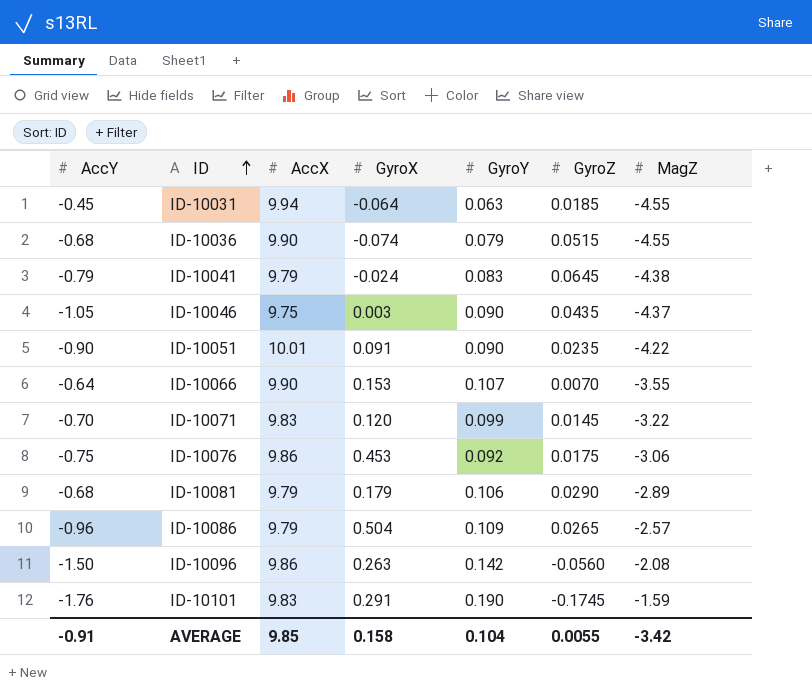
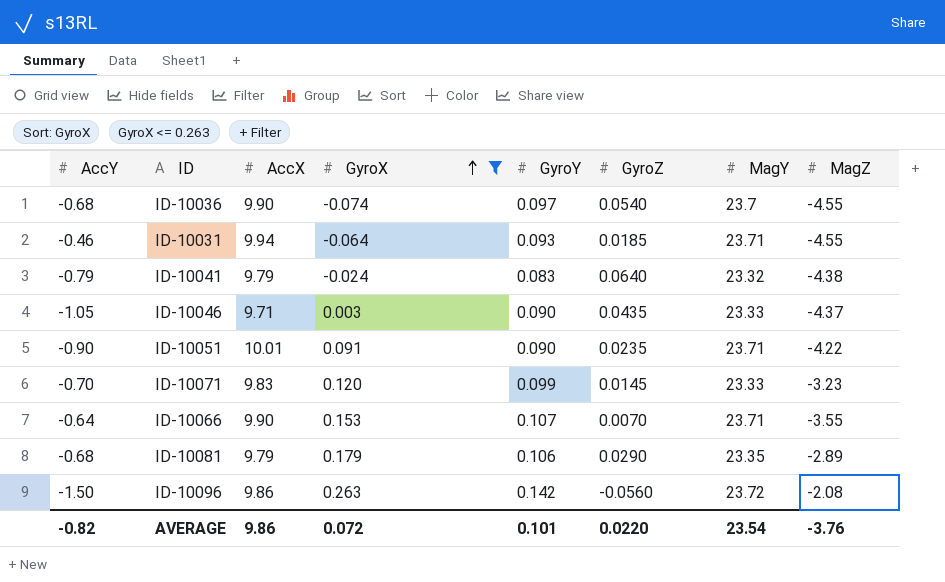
filter: none -> GyroX <= 0.263
row order: ID ascending -> GyroX ascending
column MagY | position: none -> 7
ID-10036 | GyroY: 0.079 -> 0.097
ID-10036 | GyroZ: 0.0515 -> 0.0540
ID-10031 | AccY: -0.45 -> -0.46
ID-10031 | GyroY: 0.063 -> 0.093
ID-10041 | GyroZ: 0.0645 -> 0.0640
ID-10046 | AccX: 9.75 -> 9.71
ID-10071 | MagZ: -3.22 -> -3.23
AVERAGE | AccY: -0.91 -> -0.82
AVERAGE | AccX: 9.85 -> 9.86
AVERAGE | GyroX: 0.158 -> 0.072
AVERAGE | GyroY: 0.104 -> 0.101
AVERAGE | GyroZ: 0.0055 -> 0.0220
AVERAGE | MagZ: -3.42 -> -3.76

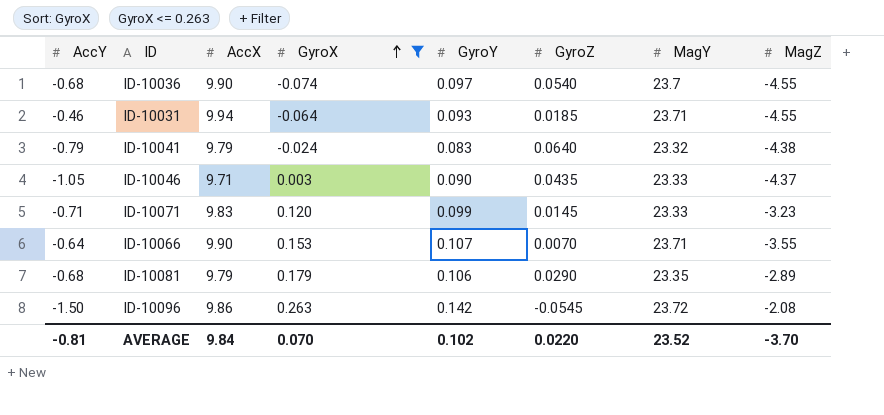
row ID-10051: -0.90 | 10.01 | 0.091 | 0.090 | 0.0235 | 23.71 | -4.22 -> none
ID-10071 | AccY: -0.70 -> -0.71
ID-10096 | GyroZ: -0.0560 -> -0.0545
AVERAGE | AccY: -0.82 -> -0.81
AVERAGE | AccX: 9.86 -> 9.84
AVERAGE | GyroX: 0.072 -> 0.070
AVERAGE | GyroY: 0.101 -> 0.102
AVERAGE | MagY: 23.54 -> 23.52
AVERAGE | MagZ: -3.76 -> -3.70

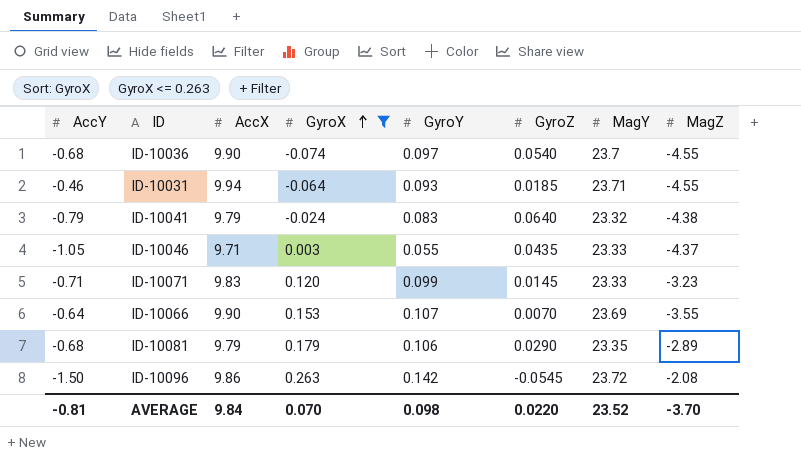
ID-10046 | GyroY: 0.090 -> 0.055
ID-10066 | MagY: 23.71 -> 23.69
AVERAGE | GyroY: 0.102 -> 0.098

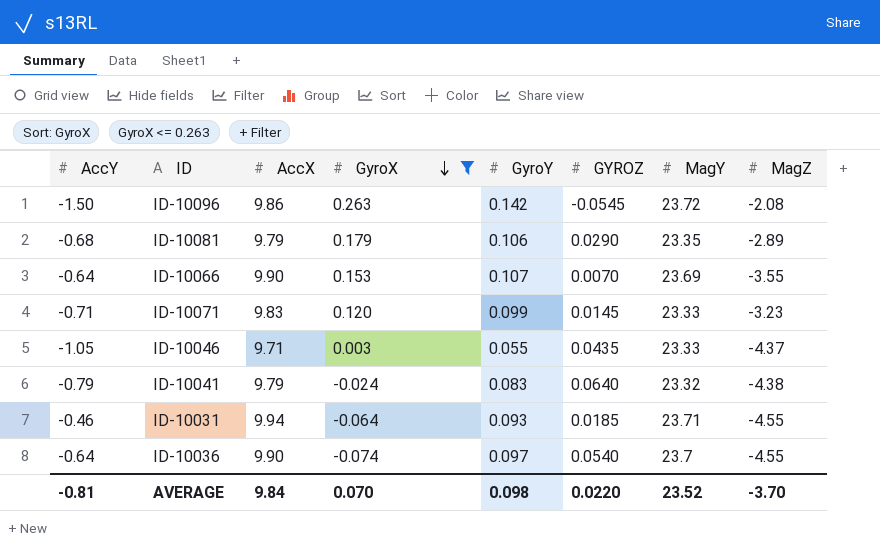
row order: GyroX ascending -> GyroX descending
column name: GyroZ -> GYROZ
ID-10036 | AccY: -0.68 -> -0.64

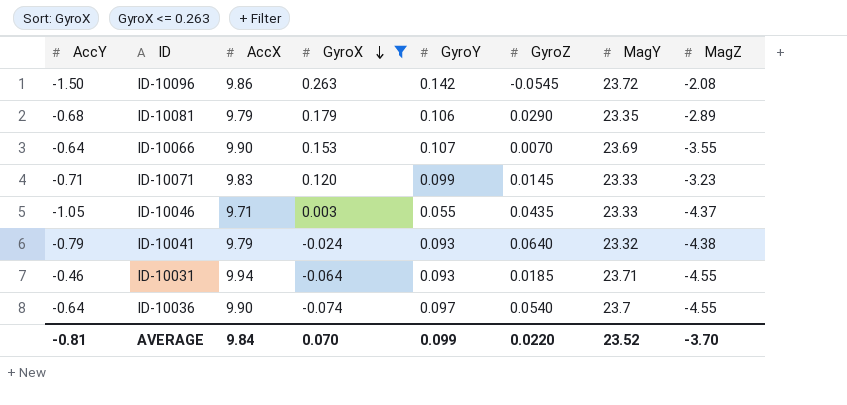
column name: GYROZ -> GyroZ
ID-10041 | GyroY: 0.083 -> 0.093
AVERAGE | GyroY: 0.098 -> 0.099

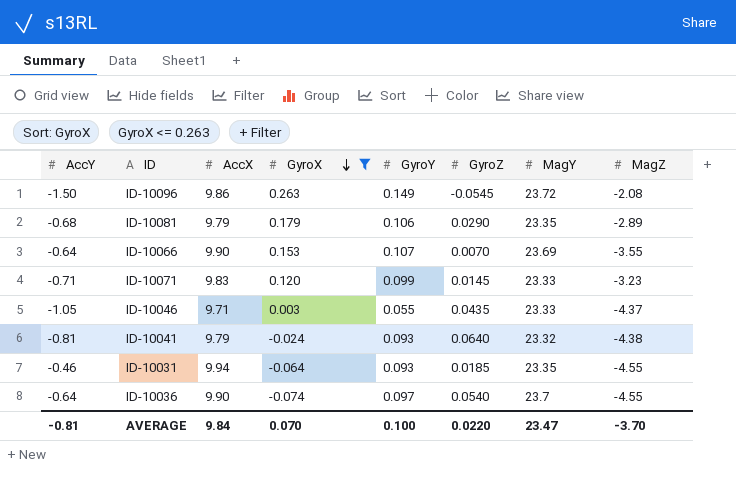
ID-10096 | GyroY: 0.142 -> 0.149
ID-10041 | AccY: -0.79 -> -0.81
ID-10031 | MagY: 23.71 -> 23.35
AVERAGE | GyroY: 0.099 -> 0.100
AVERAGE | MagY: 23.52 -> 23.47

